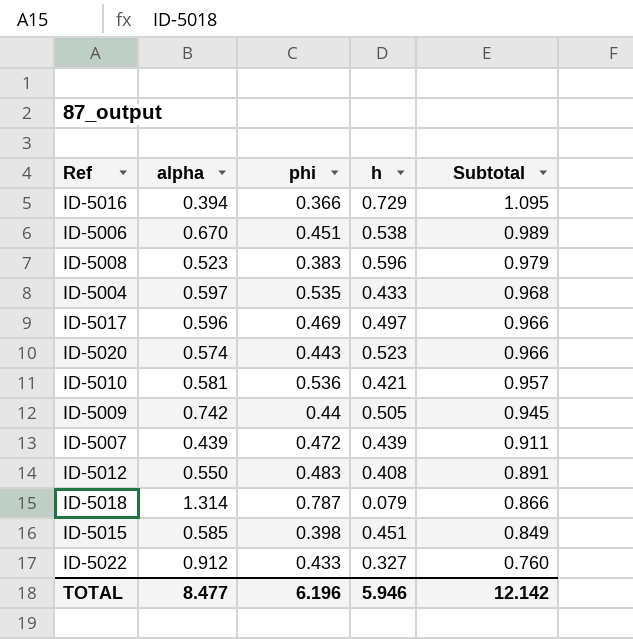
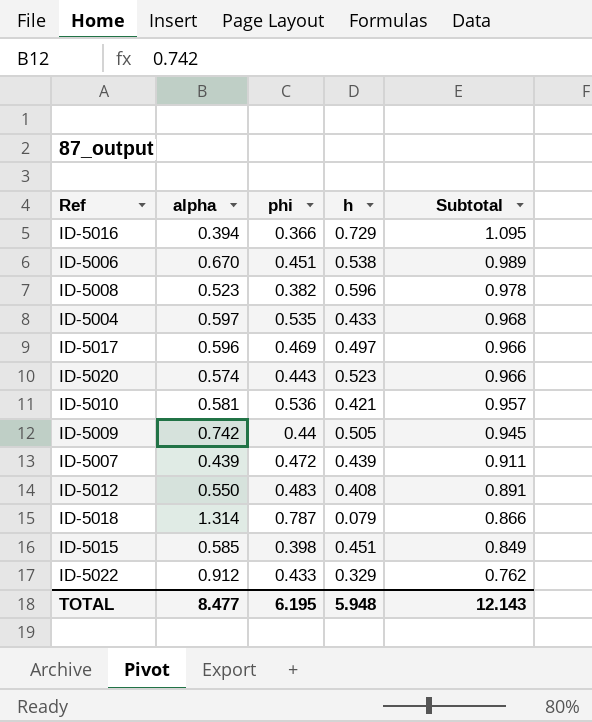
ID-5008 | phi: 0.383 -> 0.382
ID-5008 | Subtotal: 0.979 -> 0.978
ID-5022 | h: 0.327 -> 0.329
ID-5022 | Subtotal: 0.760 -> 0.762
TOTAL | phi: 6.196 -> 6.195
TOTAL | h: 5.946 -> 5.948
TOTAL | Subtotal: 12.142 -> 12.143

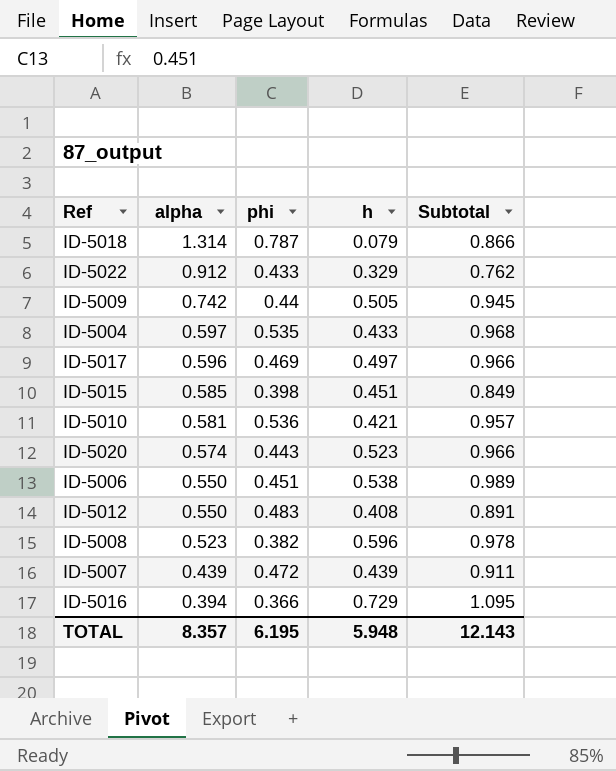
row order: Subtotal descending -> alpha descending
ID-5006 | alpha: 0.670 -> 0.550
TOTAL | alpha: 8.477 -> 8.357

